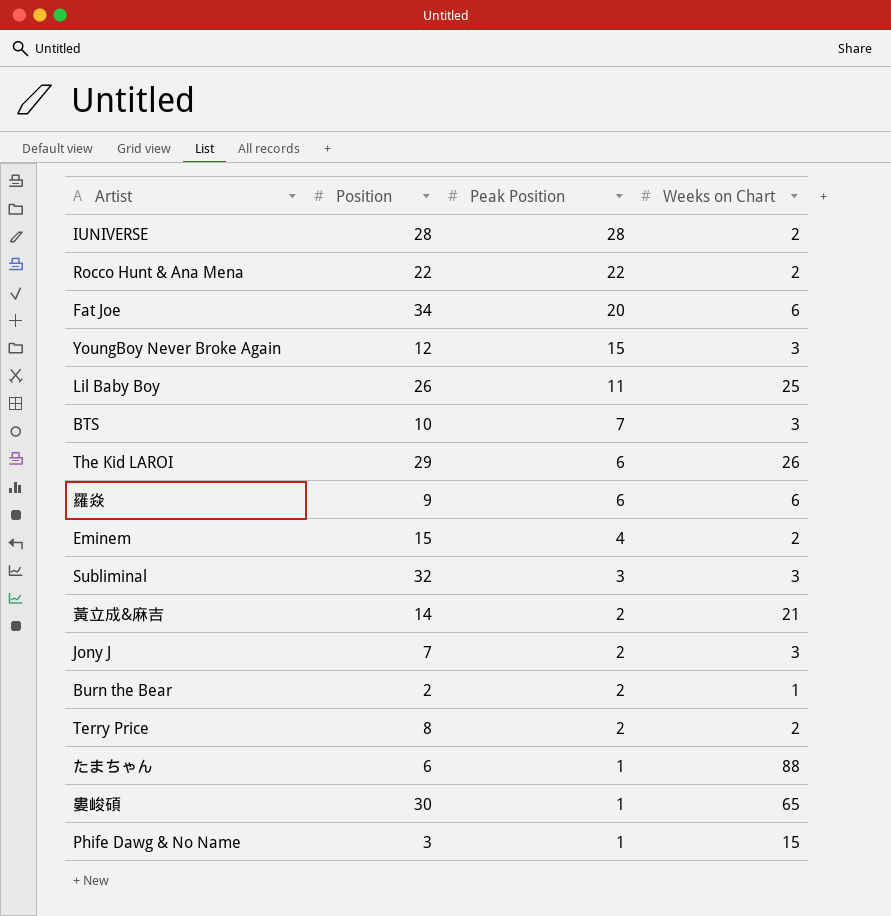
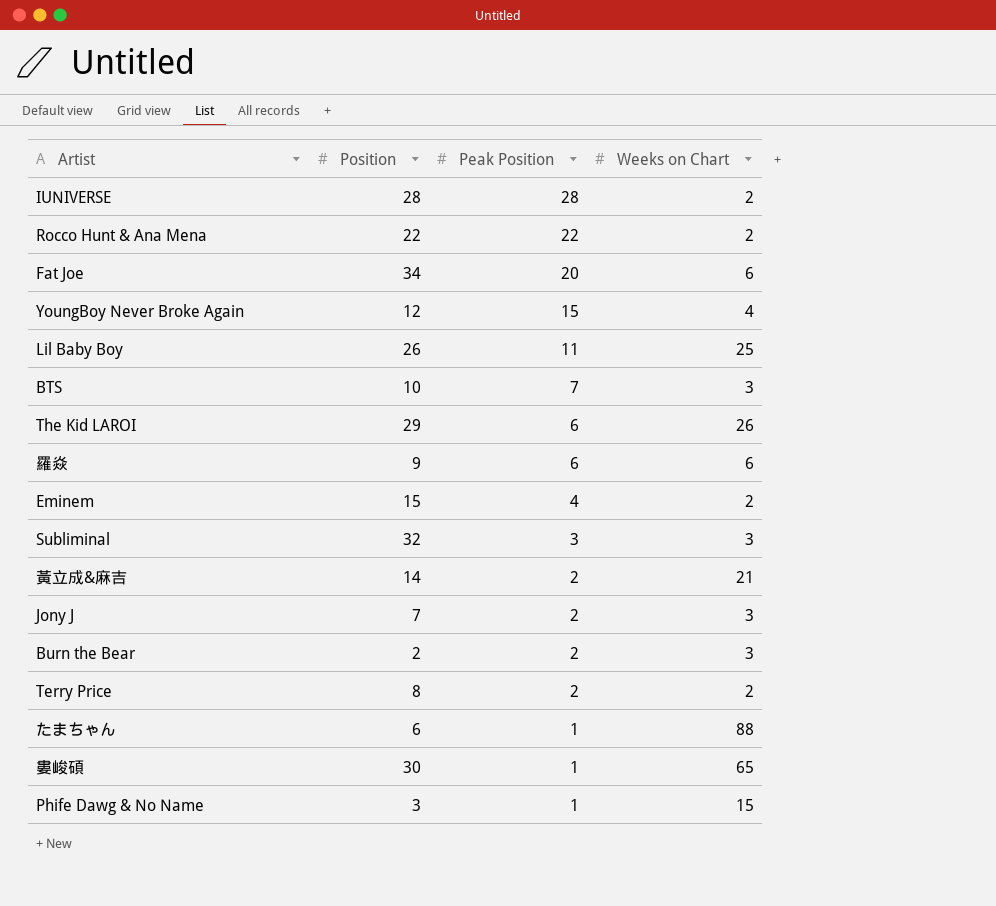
YoungBoy Never Broke Again | Weeks on Chart: 3 -> 4
Burn the Bear | Weeks on Chart: 1 -> 3

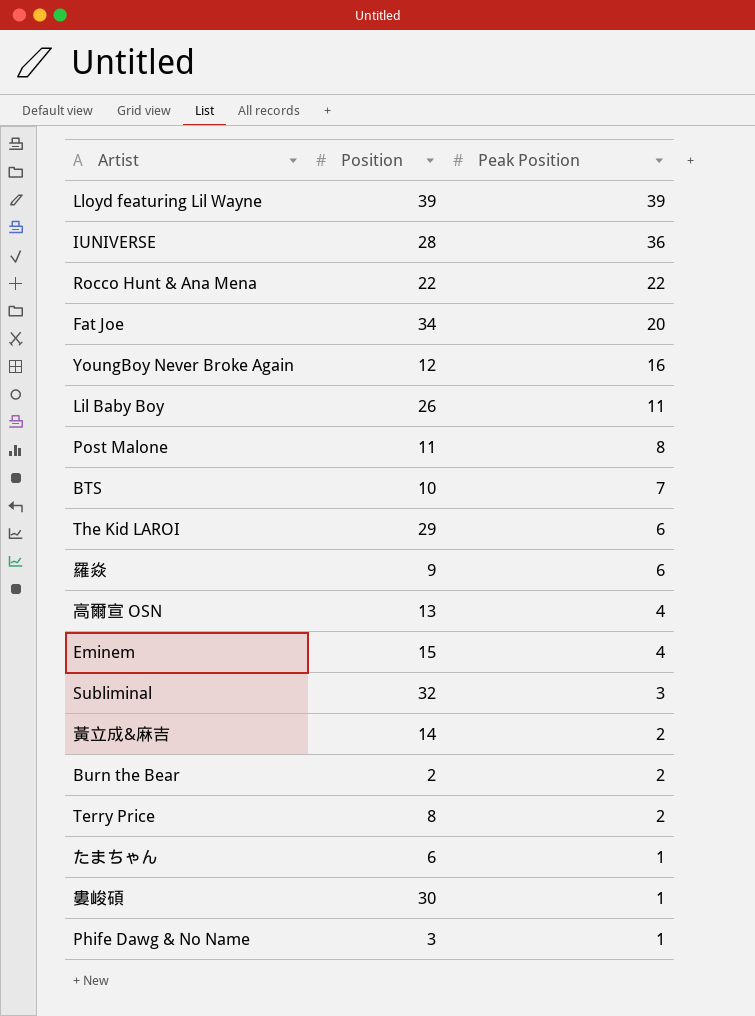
column Weeks on Chart | position: 4 -> none
row Jony J: 7 | 2 | 3 -> none
row Lloyd featuring Lil Wayne: none -> 39 | 39
IUNIVERSE | Peak Position: 28 -> 36
YoungBoy Never Broke Again | Peak Position: 15 -> 16
row Post Malone: none -> 11 | 8
row 高爾宣 OSN: none -> 13 | 4

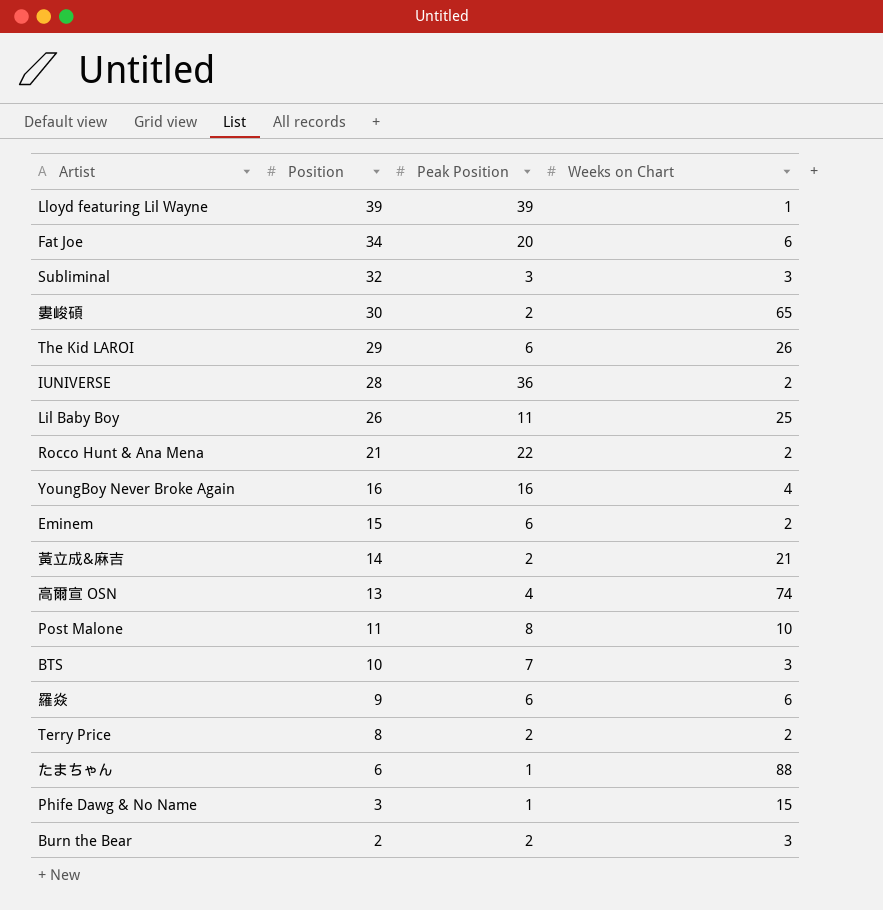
row order: Peak Position descending -> Position descending
column Weeks on Chart | position: none -> 4
婁峻碩 | Peak Position: 1 -> 2
Rocco Hunt & Ana Mena | Position: 22 -> 21
YoungBoy Never Broke Again | Position: 12 -> 16
Eminem | Peak Position: 4 -> 6

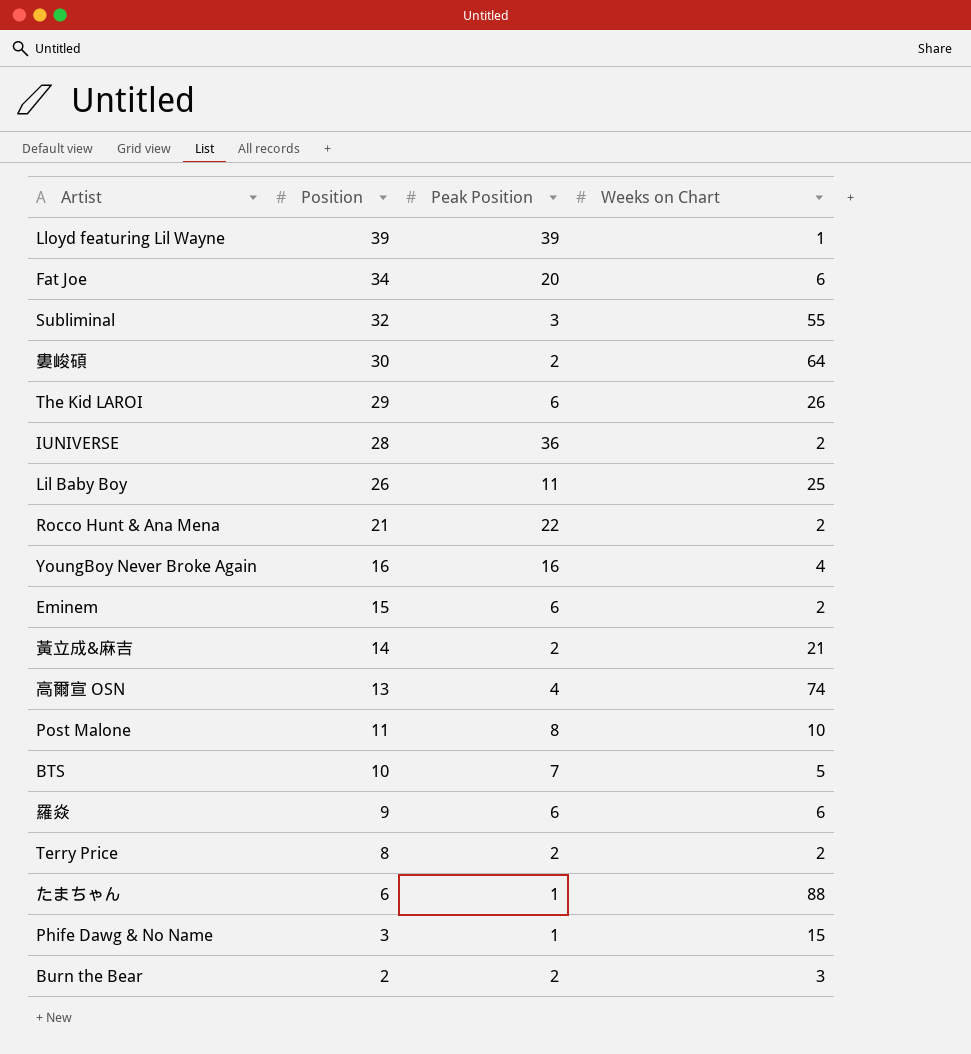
Subliminal | Weeks on Chart: 3 -> 55
婁峻碩 | Weeks on Chart: 65 -> 64
BTS | Weeks on Chart: 3 -> 5

